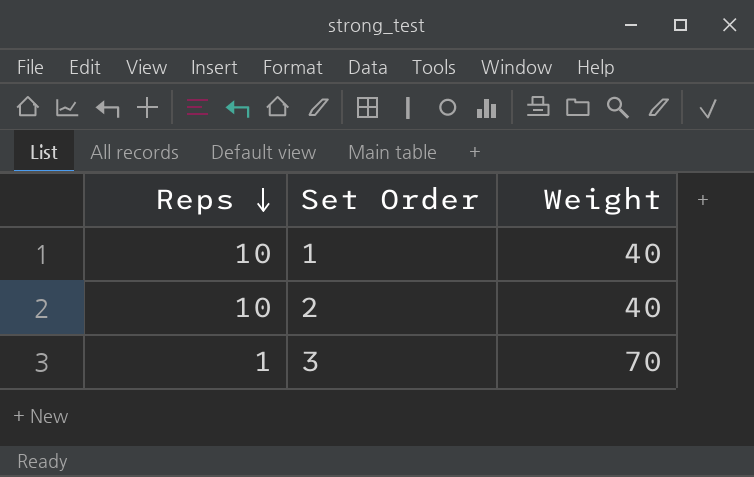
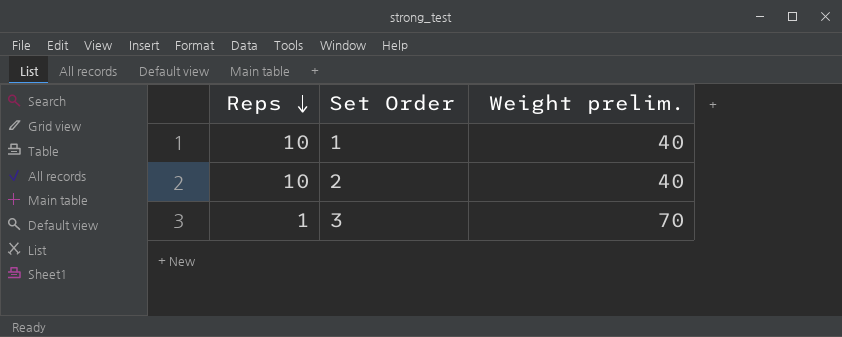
column name: Weight -> Weight prelim.

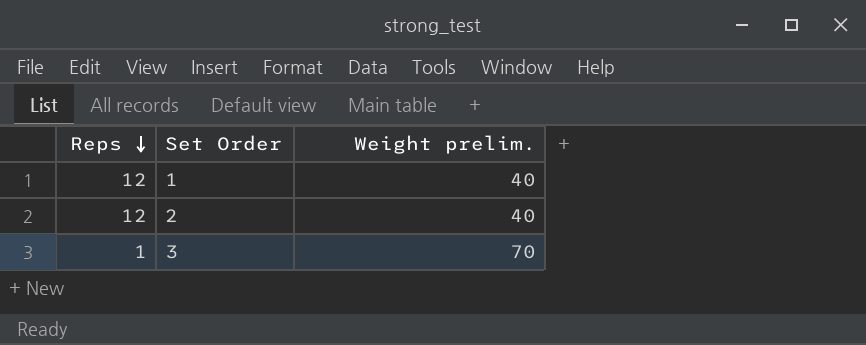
1 | Reps: 10 -> 12
2 | Reps: 10 -> 12

